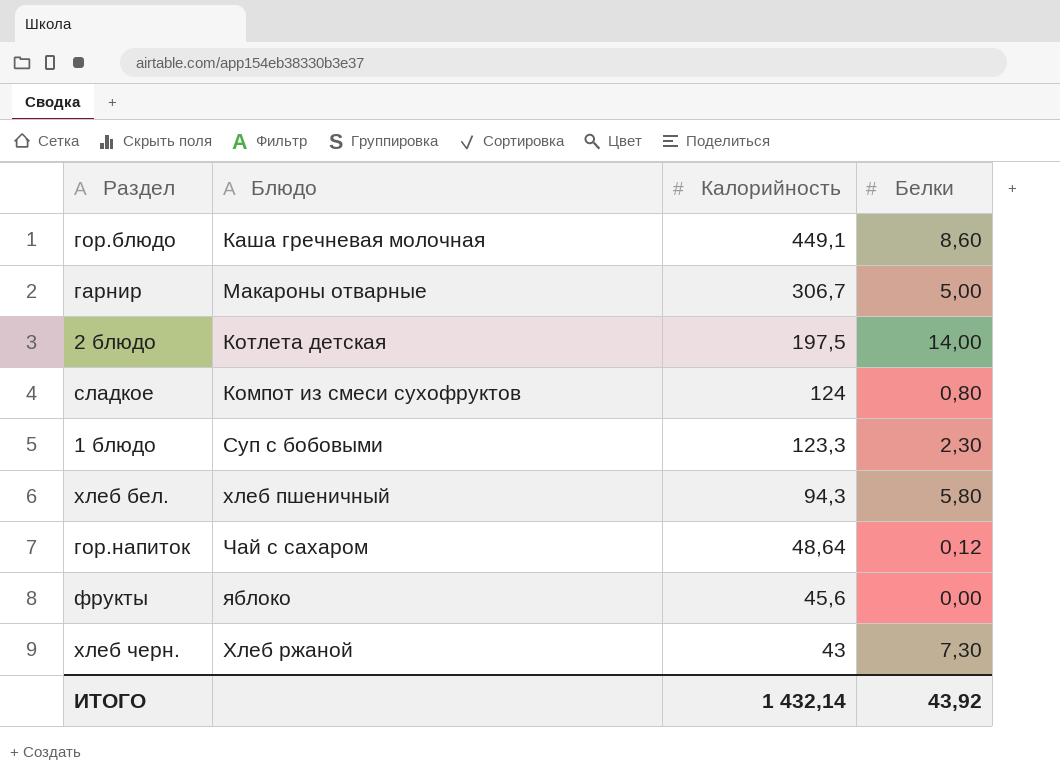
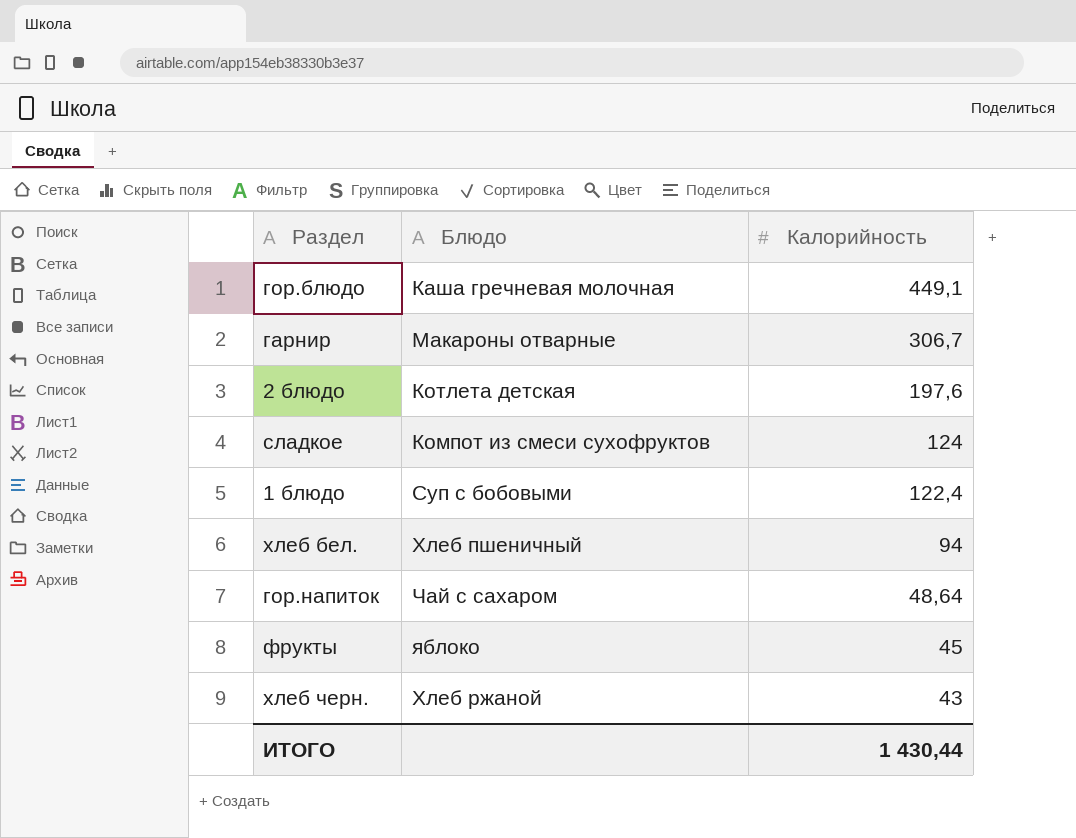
column Белки | position: 4 -> none
2 блюдо | Калорийность: 197,5 -> 197,6
1 блюдо | Калорийность: 123,3 -> 122,4
хлеб бел. | Блюдо: хлеб пшеничный -> Хлеб пшеничный
хлеб бел. | Калорийность: 94,3 -> 94
фрукты | Калорийность: 45,6 -> 45
ИТОГО | Калорийность: 1 432,14 -> 1 430,44

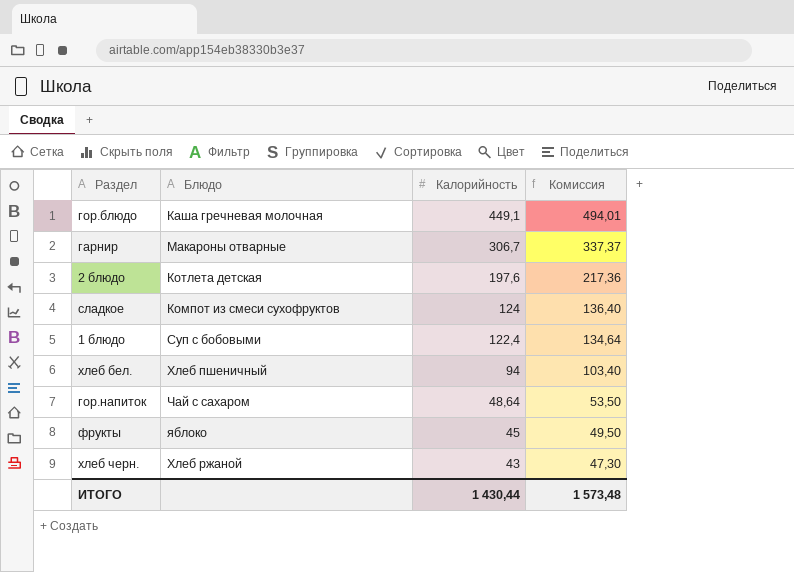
column Комиссия | formula: none -> [Калорийность] * 1,1

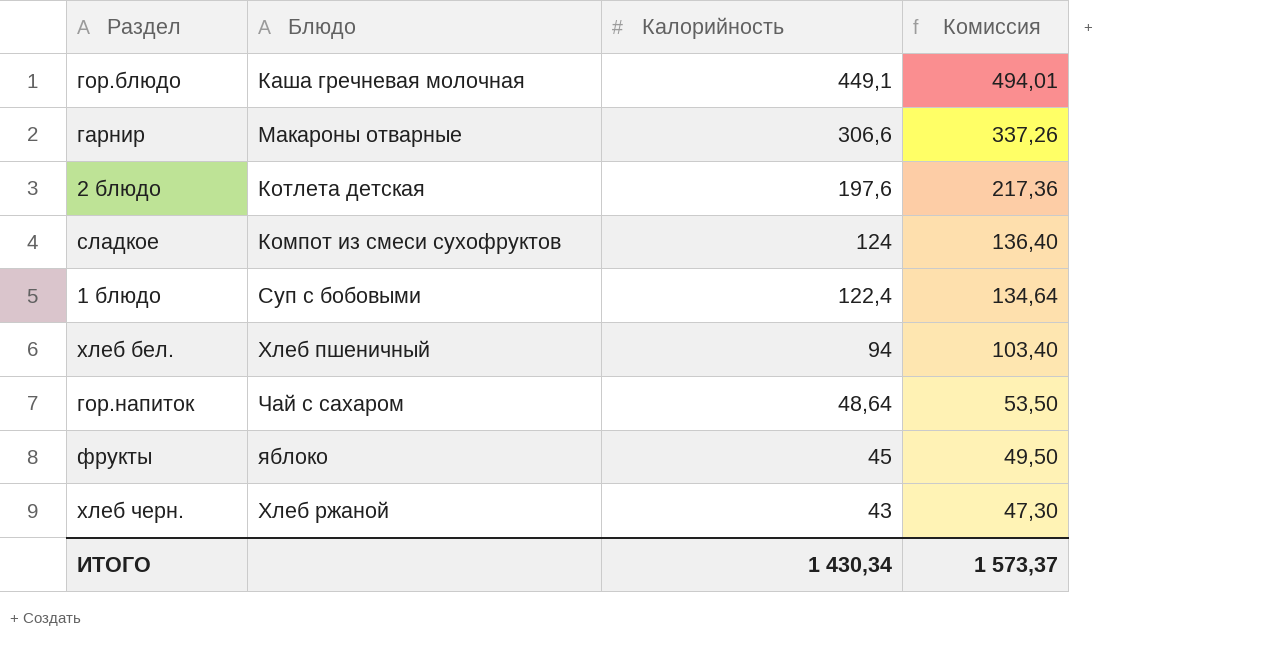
гарнир | Калорийность: 306,7 -> 306,6
гарнир | Комиссия: 337,37 -> 337,26
ИТОГО | Калорийность: 1 430,44 -> 1 430,34
ИТОГО | Комиссия: 1 573,48 -> 1 573,37

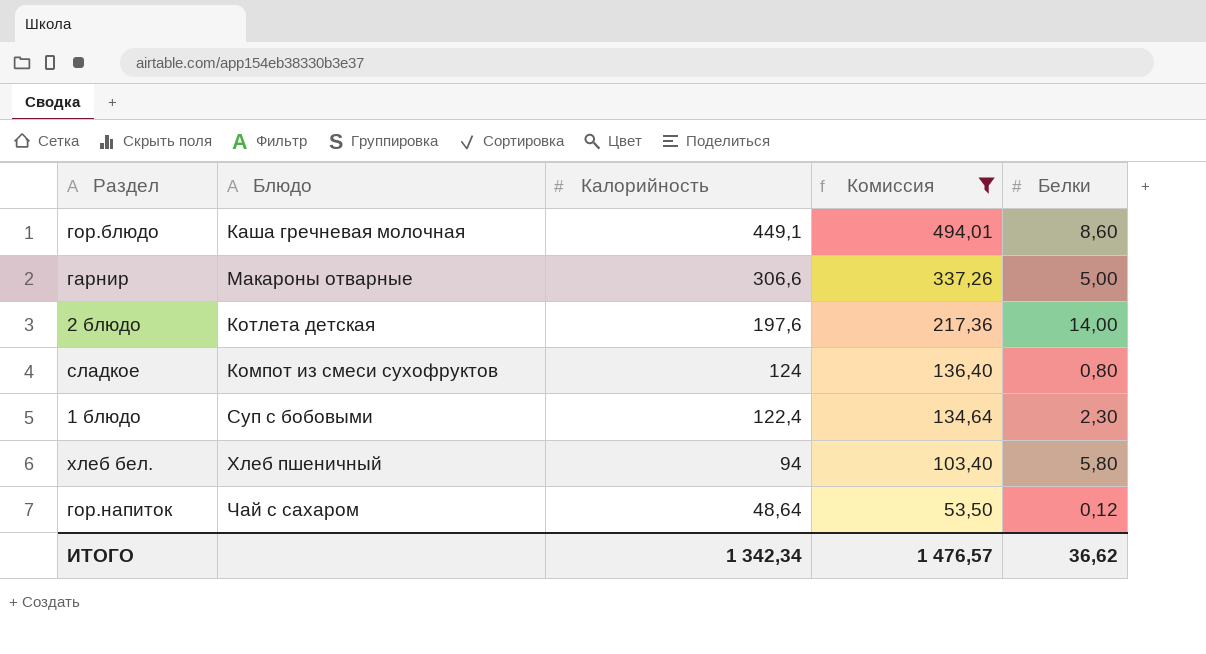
filter: none -> Комиссия >= 53,50
column Белки | position: none -> 5
ИТОГО | Калорийность: 1 430,34 -> 1 342,34
ИТОГО | Комиссия: 1 573,37 -> 1 476,57

